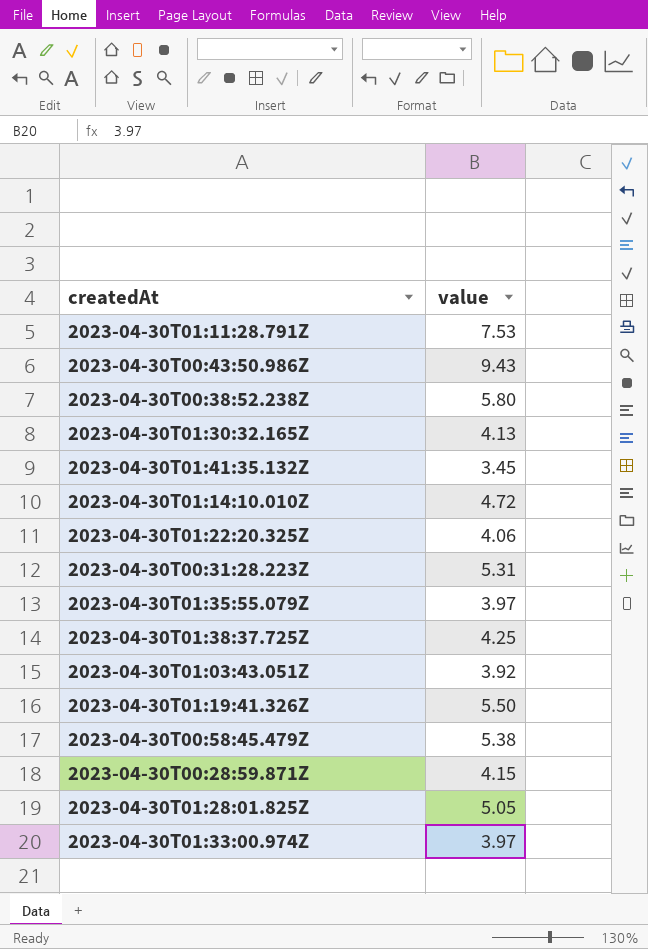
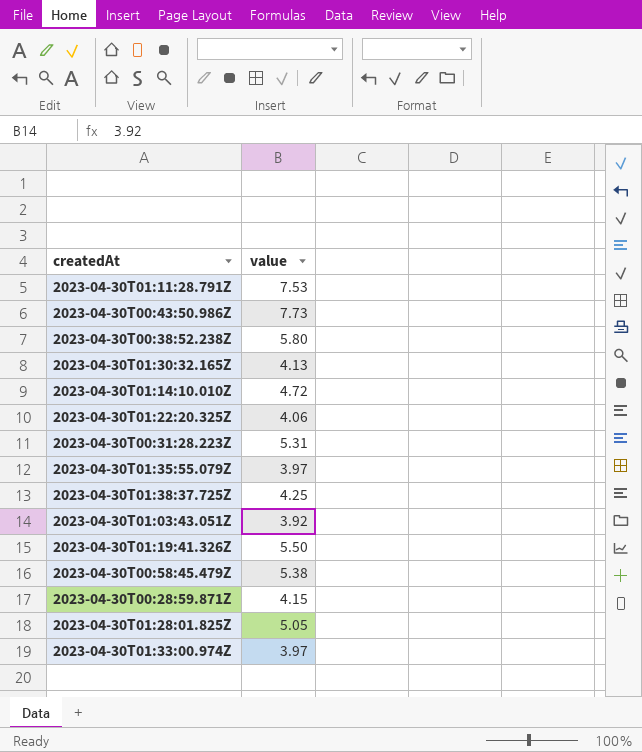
row 2023-04-30T01:41:35.132Z: 3.45 -> none
2023-04-30T00:43:50.986Z | value: 9.43 -> 7.73

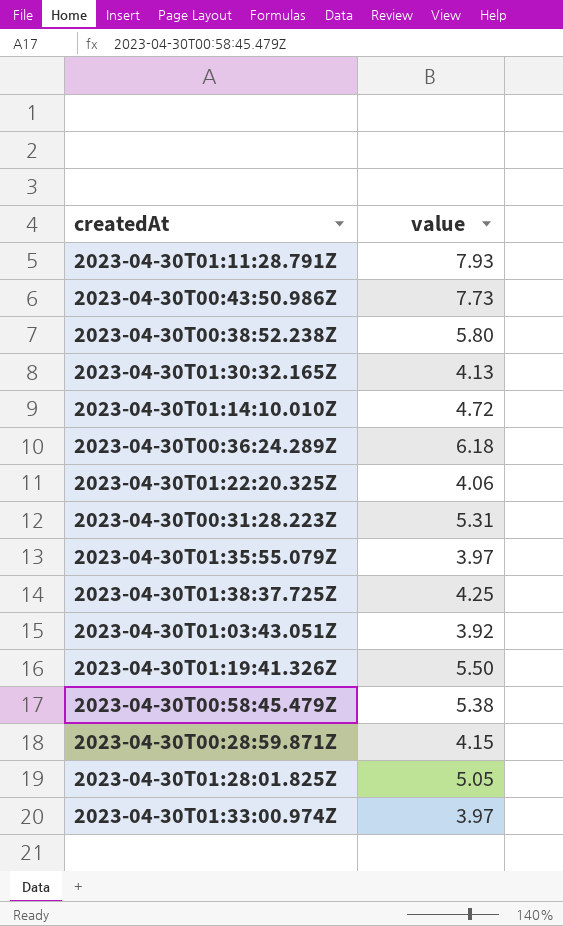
2023-04-30T01:11:28.791Z | value: 7.53 -> 7.93
row 2023-04-30T00:36:24.289Z: none -> 6.18

